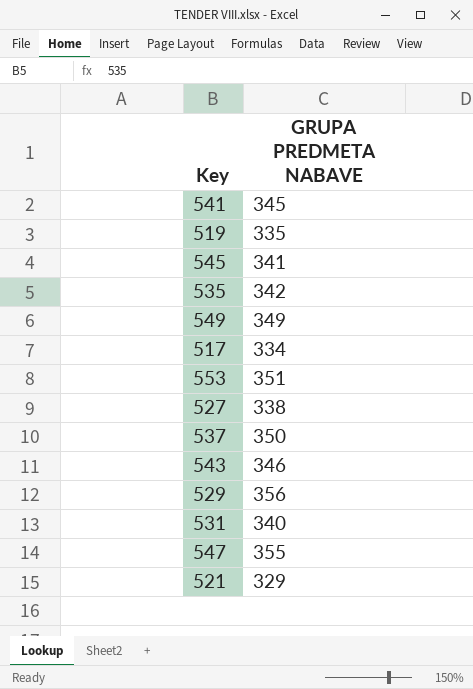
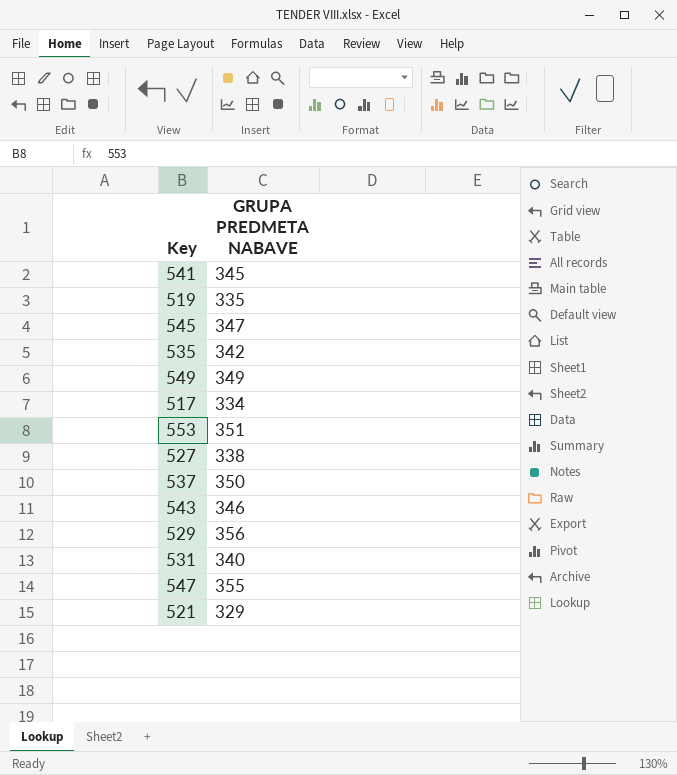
545 | GRUPA PREDMETA NABAVE: 341 -> 347

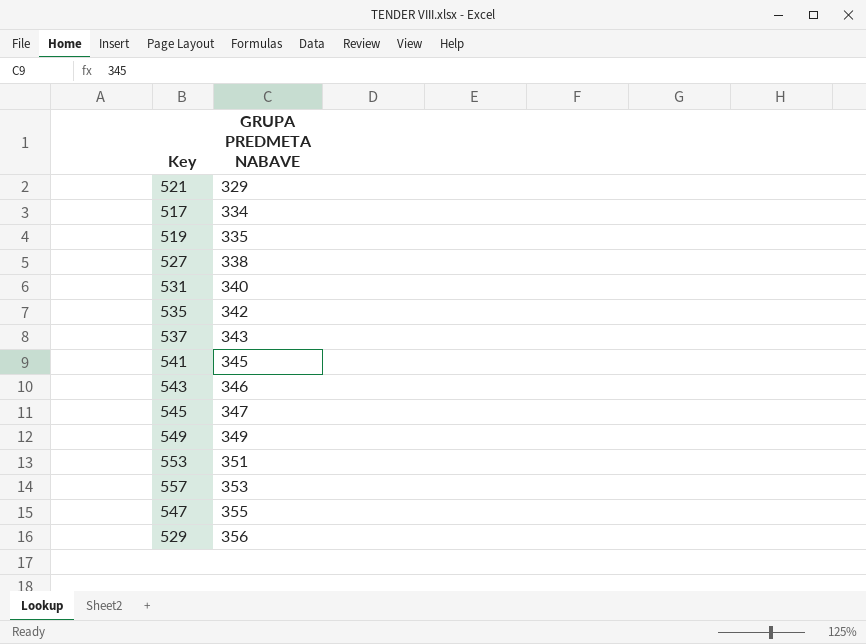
row order: none -> GRUPA PREDMETA NABAVE ascending
537 | GRUPA PREDMETA NABAVE: 350 -> 343
row 557: none -> 353

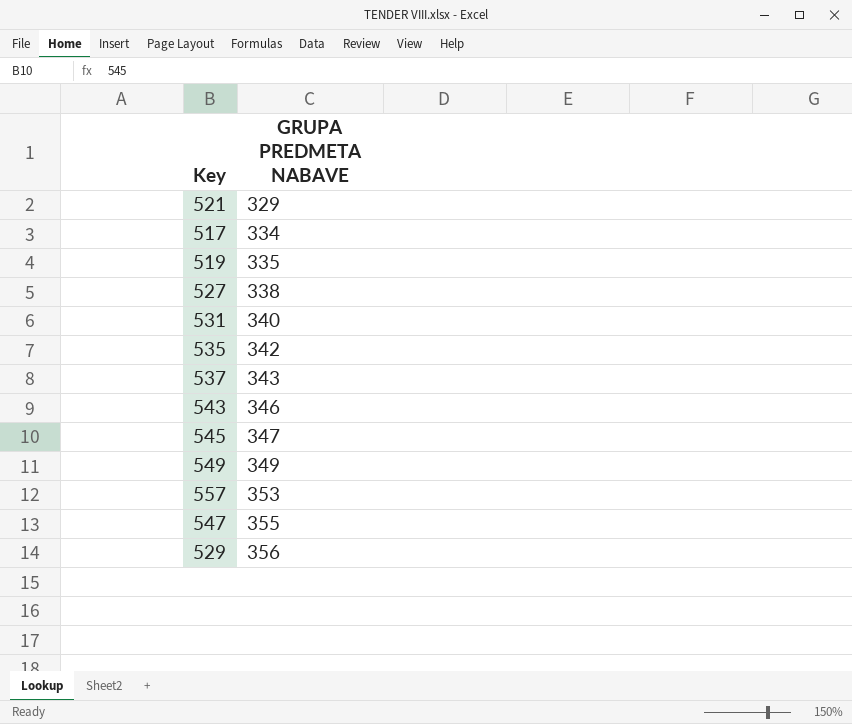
row 541: 345 -> none
row 553: 351 -> none

